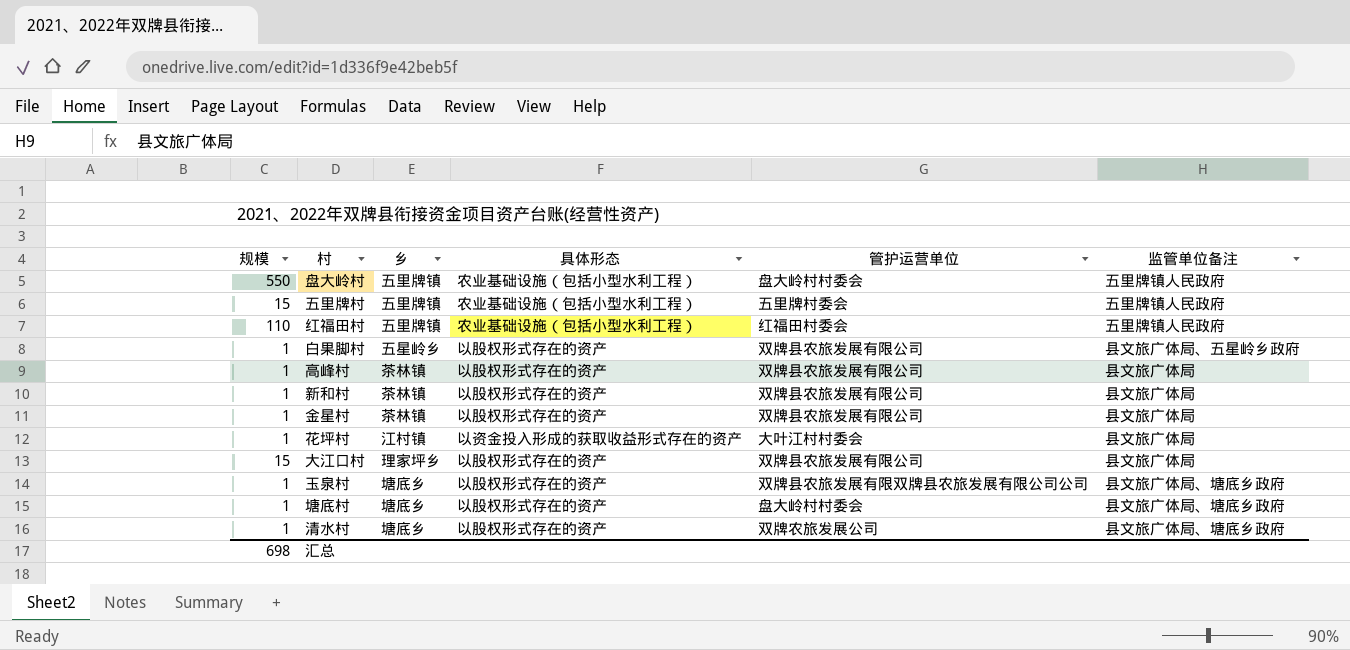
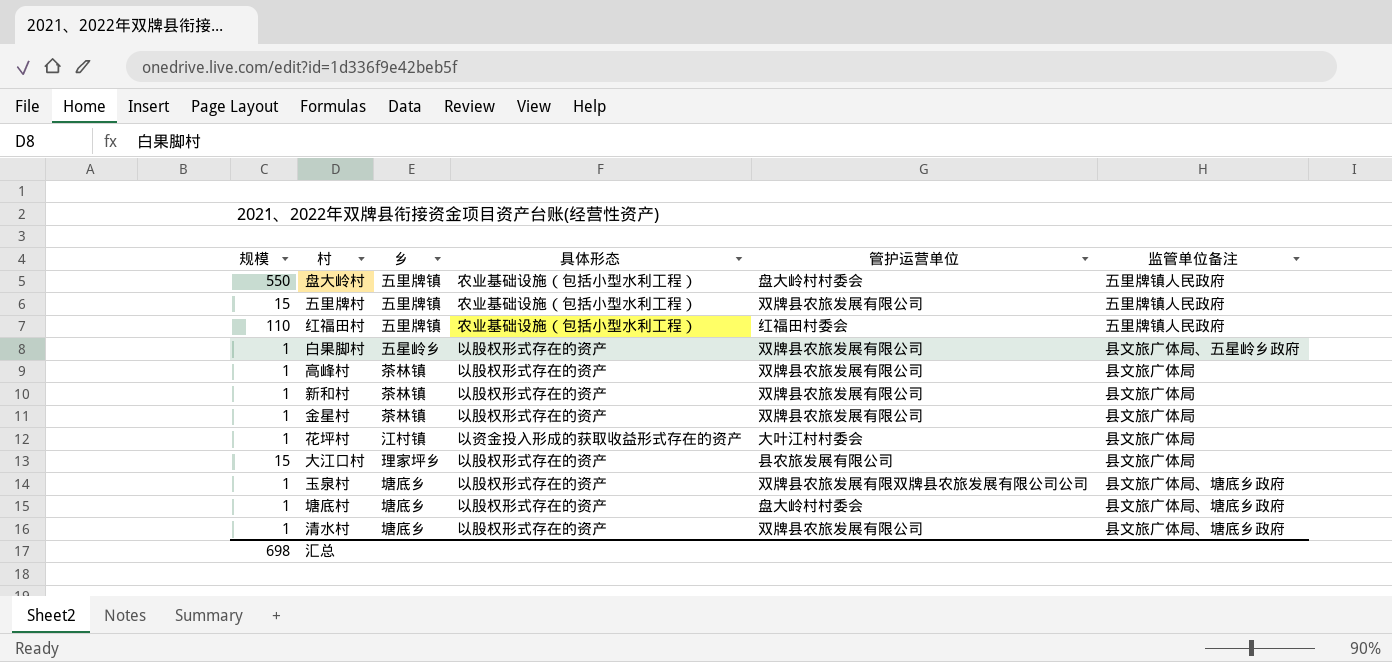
五里牌村 | 管护运营单位: 五里牌村委会 -> 双牌县农旅发展有限公司
大江口村 | 管护运营单位: 双牌县农旅发展有限公司 -> 县农旅发展有限公司
清水村 | 管护运营单位: 双牌农旅发展公司 -> 双牌县农旅发展有限公司

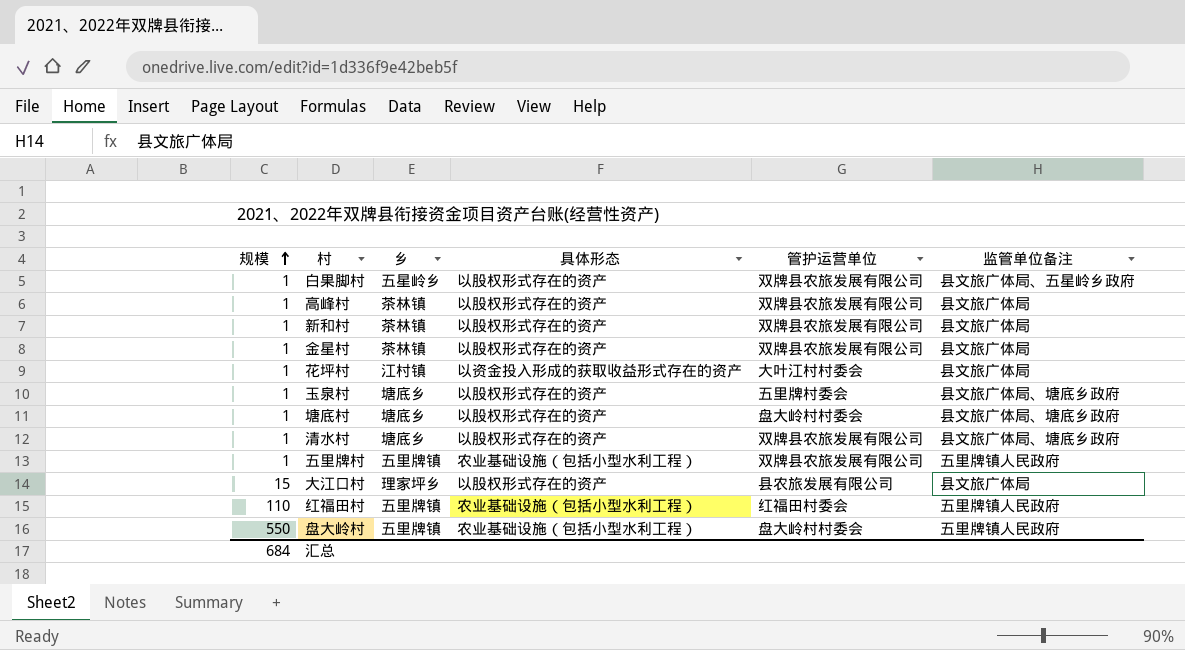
row order: none -> 规模 ascending
玉泉村 | 管护运营单位: 双牌县农旅发展有限双牌县农旅发展有限公司公司 -> 五里牌村委会
五里牌村 | 规模: 15 -> 1
汇总 | 规模: 698 -> 684

